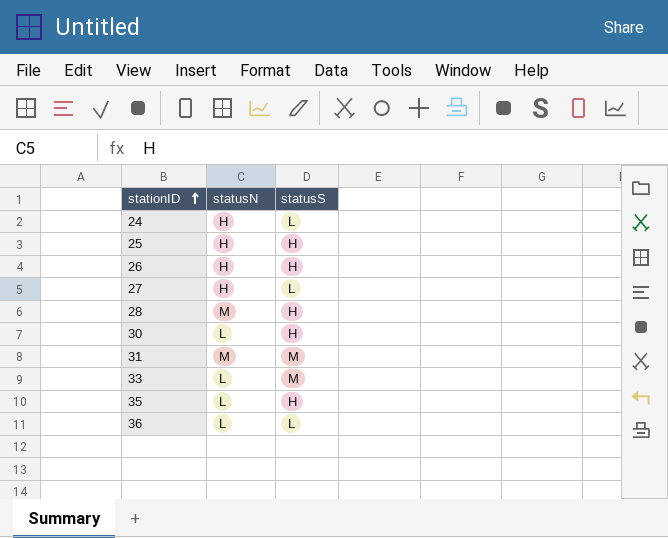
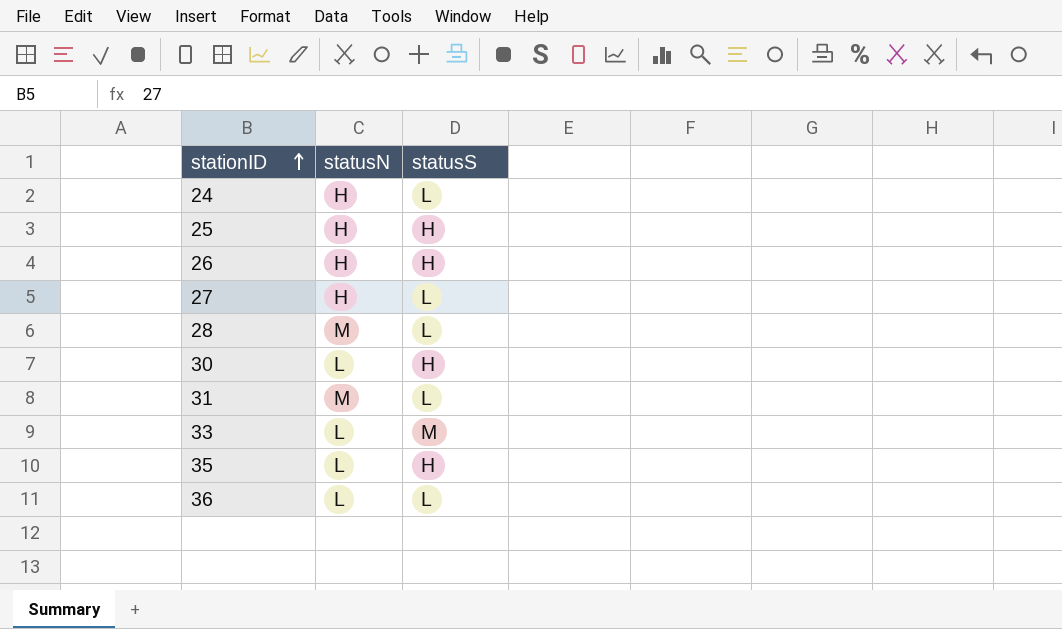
28 | statusS: H -> L
31 | statusS: M -> L

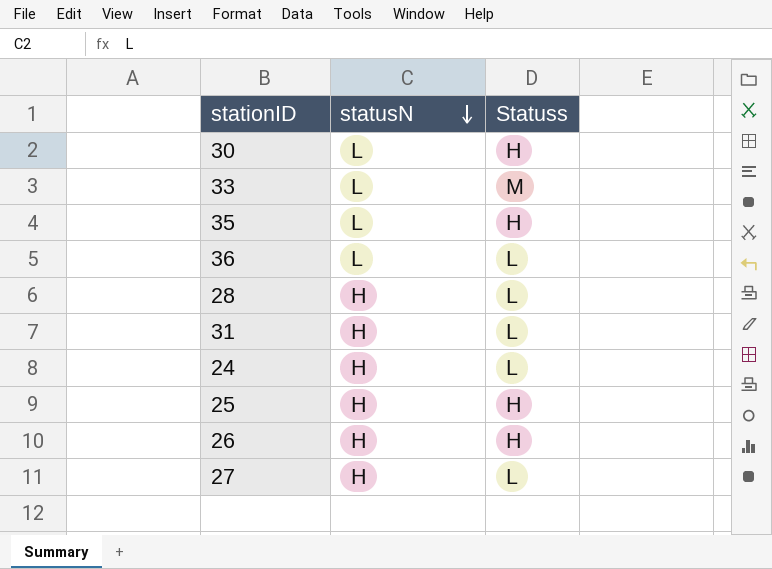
row order: stationID ascending -> statusN descending
column name: statusS -> Statuss
28 | statusN: M -> H
31 | statusN: M -> H

